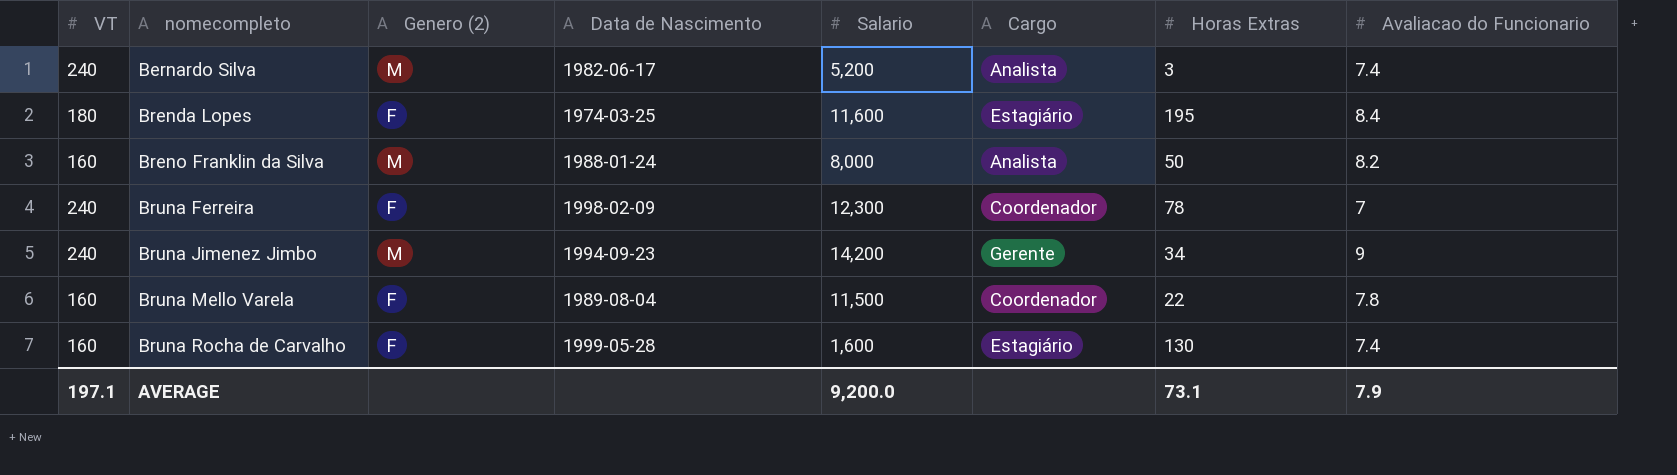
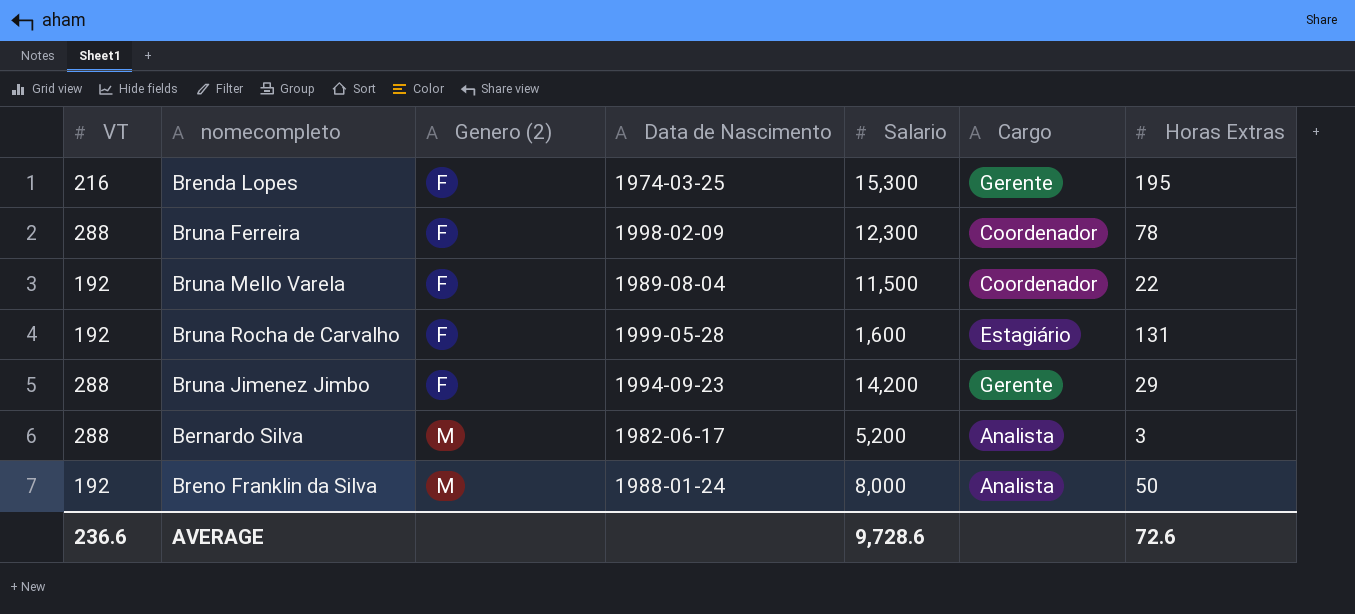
row order: nomecompleto ascending -> Genero (2) ascending
column Avaliacao do Funcionario | position: 8 -> none
Brenda Lopes | VT: 180 -> 216
Brenda Lopes | Salario: 11,600 -> 15,300
Brenda Lopes | Cargo: Estagiário -> Gerente
Bruna Ferreira | VT: 240 -> 288
Bruna Mello Varela | VT: 160 -> 192
Bruna Rocha de Carvalho | VT: 160 -> 192
Bruna Rocha de Carvalho | Horas Extras: 130 -> 131
Bruna Jimenez Jimbo | VT: 240 -> 288
Bruna Jimenez Jimbo | Genero (2): M -> F
Bruna Jimenez Jimbo | Horas Extras: 34 -> 29
Bernardo Silva | VT: 240 -> 288
Breno Franklin da Silva | VT: 160 -> 192
AVERAGE | VT: 197.1 -> 236.6
AVERAGE | Salario: 9,200.0 -> 9,728.6
AVERAGE | Horas Extras: 73.1 -> 72.6

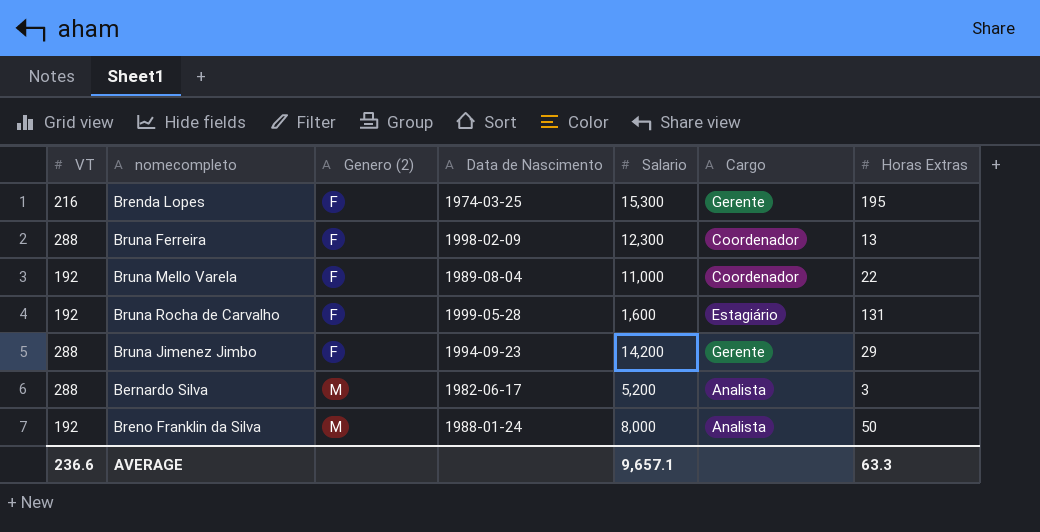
Bruna Ferreira | Horas Extras: 78 -> 13
Bruna Mello Varela | Salario: 11,500 -> 11,000
AVERAGE | Salario: 9,728.6 -> 9,657.1
AVERAGE | Horas Extras: 72.6 -> 63.3

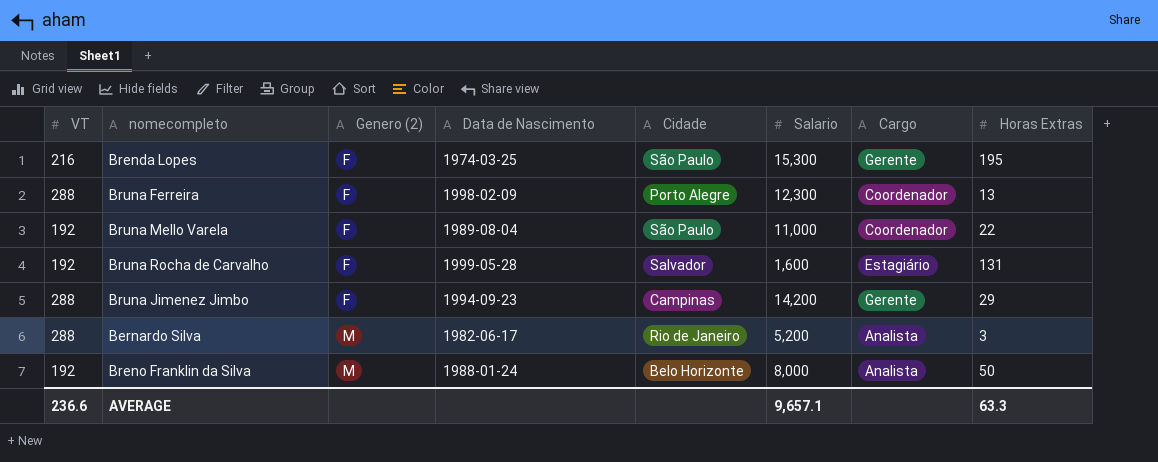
column Cidade | position: none -> 5

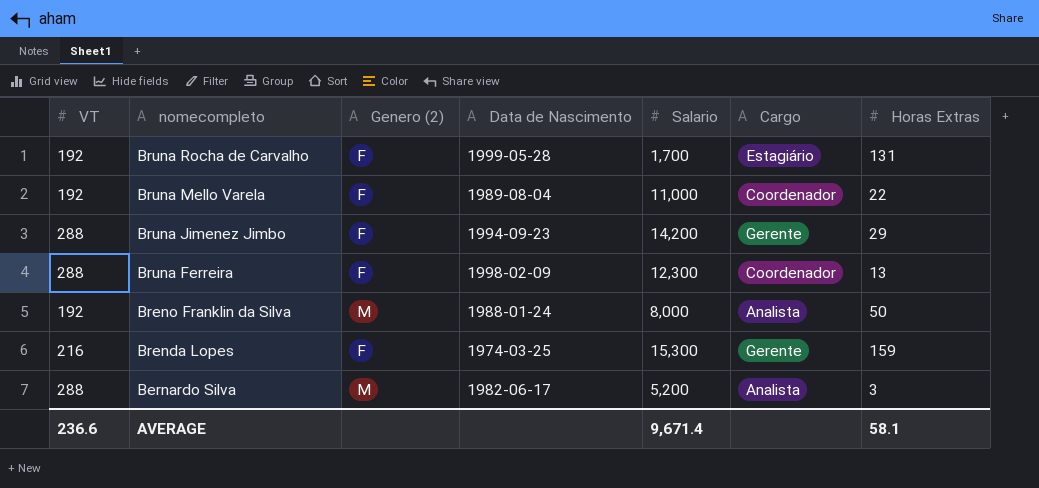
row order: Genero (2) ascending -> nomecompleto descending
column Cidade | position: 5 -> none
Bruna Rocha de Carvalho | Salario: 1,600 -> 1,700
Brenda Lopes | Horas Extras: 195 -> 159
AVERAGE | Salario: 9,657.1 -> 9,671.4
AVERAGE | Horas Extras: 63.3 -> 58.1

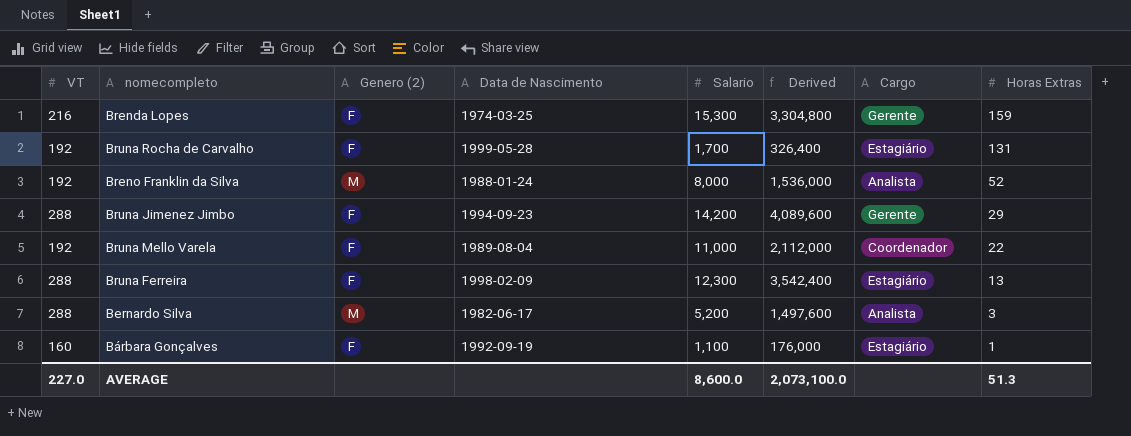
row order: nomecompleto descending -> Horas Extras descending
column Derived | formula: none -> [VT] * [Salario]
Breno Franklin da Silva | Horas Extras: 50 -> 52
Bruna Ferreira | Cargo: Coordenador -> Estagiário
row Bárbara Gonçalves: none -> 160 | F | 1992-09-19 | 1,100 | 176,000 | Estagiário | 1
AVERAGE | VT: 236.6 -> 227.0
AVERAGE | Salario: 9,671.4 -> 8,600.0
AVERAGE | Horas Extras: 58.1 -> 51.3

